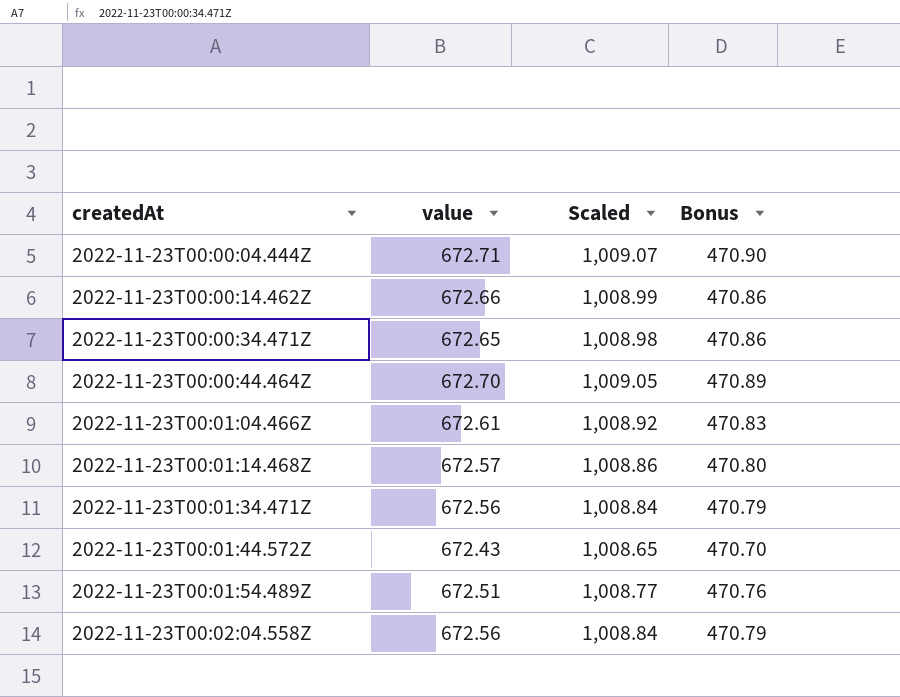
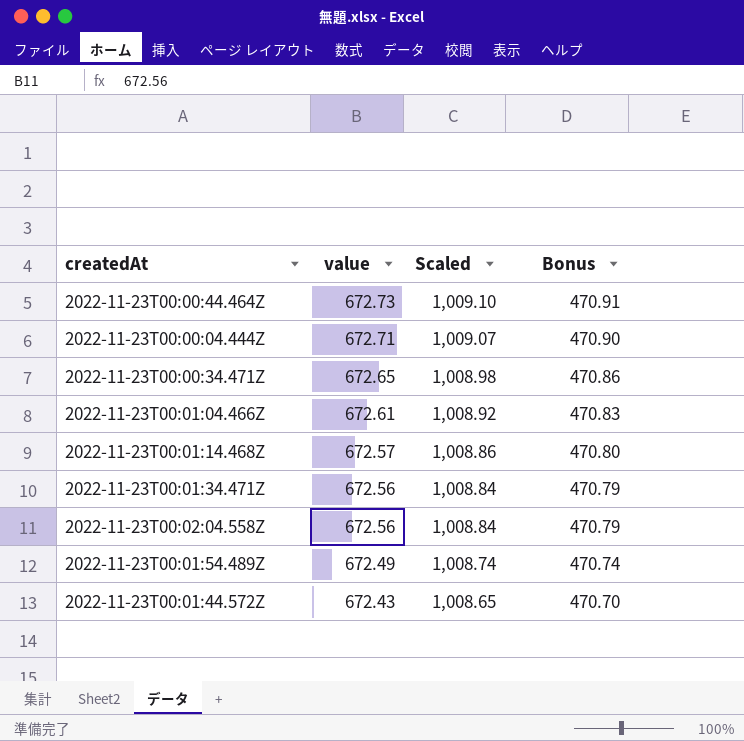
row order: createdAt ascending -> value descending
row 2022-11-23T00:00:14.462Z: 672.66 | 1,008.99 | 470.86 -> none
2022-11-23T00:00:44.464Z | value: 672.70 -> 672.73
2022-11-23T00:00:44.464Z | Scaled: 1,009.05 -> 1,009.10
2022-11-23T00:00:44.464Z | Bonus: 470.89 -> 470.91
2022-11-23T00:01:54.489Z | value: 672.51 -> 672.49
2022-11-23T00:01:54.489Z | Scaled: 1,008.77 -> 1,008.74
2022-11-23T00:01:54.489Z | Bonus: 470.76 -> 470.74

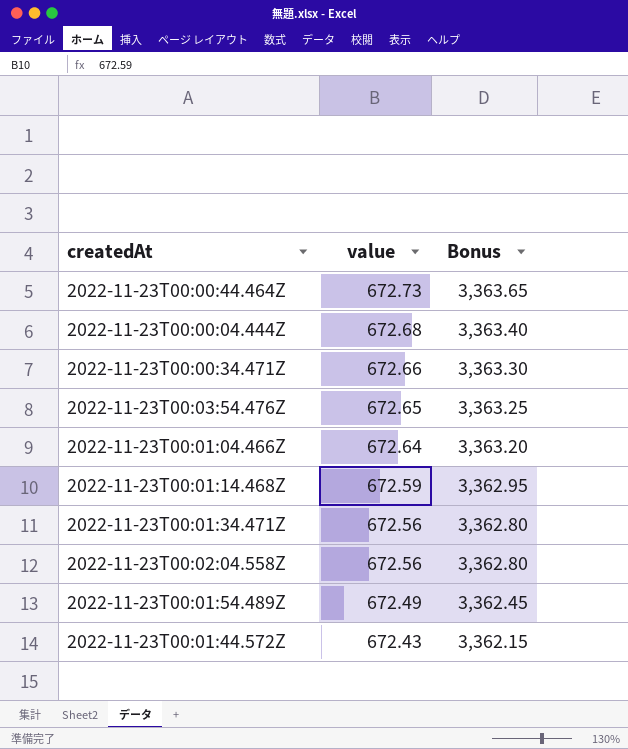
column Scaled | formula: [value] * 1.5 -> none
column Bonus | formula: [value] * 0.7 -> [value] * 5
2022-11-23T00:00:04.444Z | value: 672.71 -> 672.68
2022-11-23T00:00:34.471Z | value: 672.65 -> 672.66
row 2022-11-23T00:03:54.476Z: none -> 672.65 | 3,363.25
2022-11-23T00:01:04.466Z | value: 672.61 -> 672.64
2022-11-23T00:01:14.468Z | value: 672.57 -> 672.59

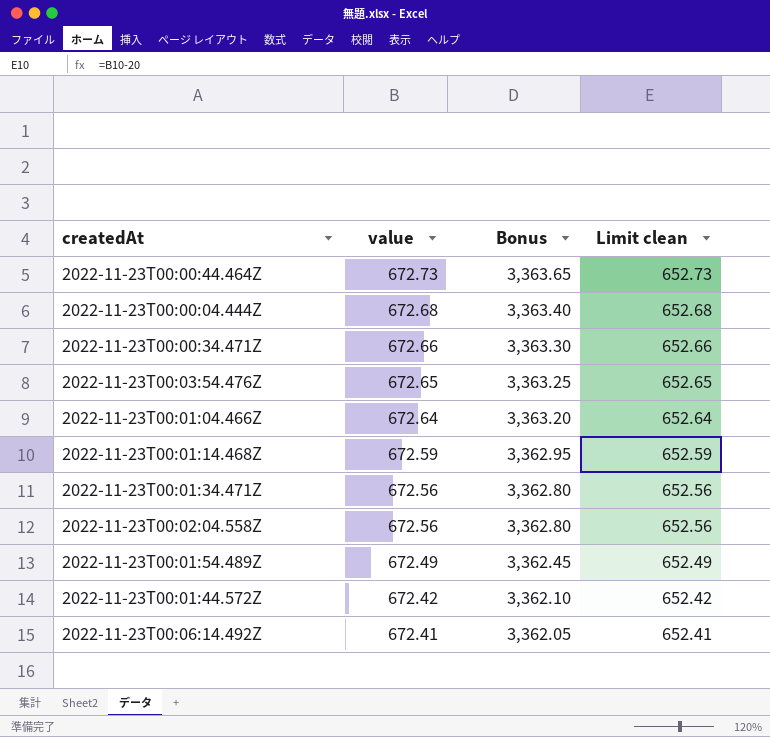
column Limit clean | formula: none -> [value] - 20
2022-11-23T00:01:44.572Z | value: 672.43 -> 672.42
2022-11-23T00:01:44.572Z | Bonus: 3,362.15 -> 3,362.10
row 2022-11-23T00:06:14.492Z: none -> 672.41 | 3,362.05 | 652.41

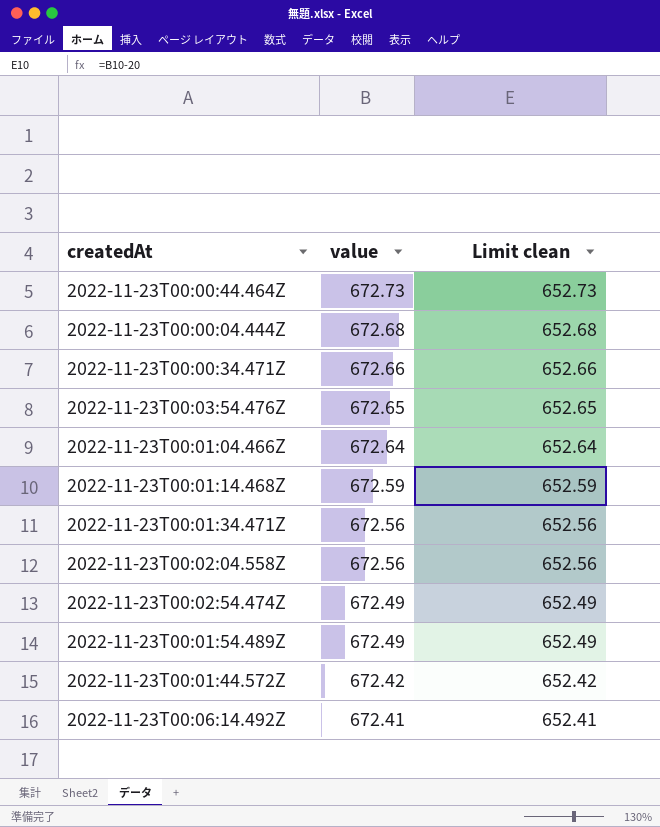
column Bonus | formula: [value] * 5 -> none
row 2022-11-23T00:02:54.474Z: none -> 672.49 | 652.49

